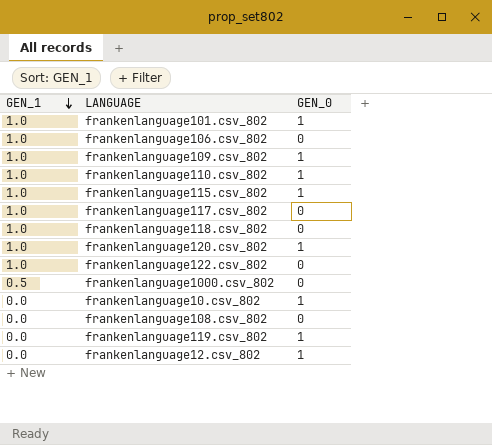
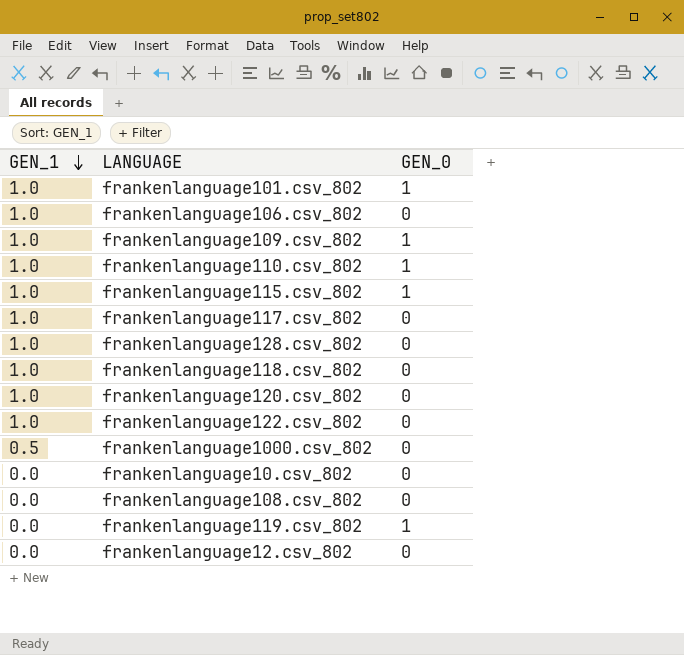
row frankenlanguage128.csv_802: none -> 1.0 | 0
frankenlanguage120.csv_802 | GEN_0: 1 -> 0
frankenlanguage10.csv_802 | GEN_0: 1 -> 0
frankenlanguage12.csv_802 | GEN_0: 1 -> 0

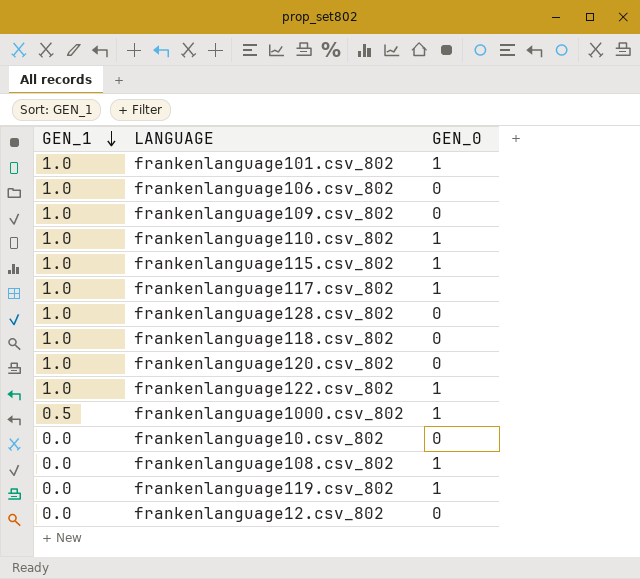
frankenlanguage109.csv_802 | GEN_0: 1 -> 0
frankenlanguage117.csv_802 | GEN_0: 0 -> 1
frankenlanguage122.csv_802 | GEN_0: 0 -> 1
frankenlanguage1000.csv_802 | GEN_0: 0 -> 1
frankenlanguage108.csv_802 | GEN_0: 0 -> 1

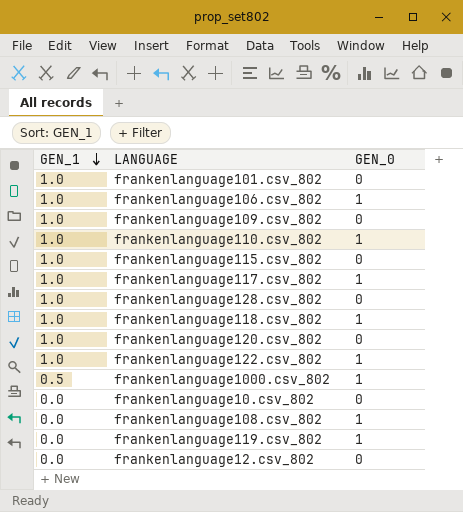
frankenlanguage101.csv_802 | GEN_0: 1 -> 0
frankenlanguage106.csv_802 | GEN_0: 0 -> 1
frankenlanguage115.csv_802 | GEN_0: 1 -> 0
frankenlanguage118.csv_802 | GEN_0: 0 -> 1

